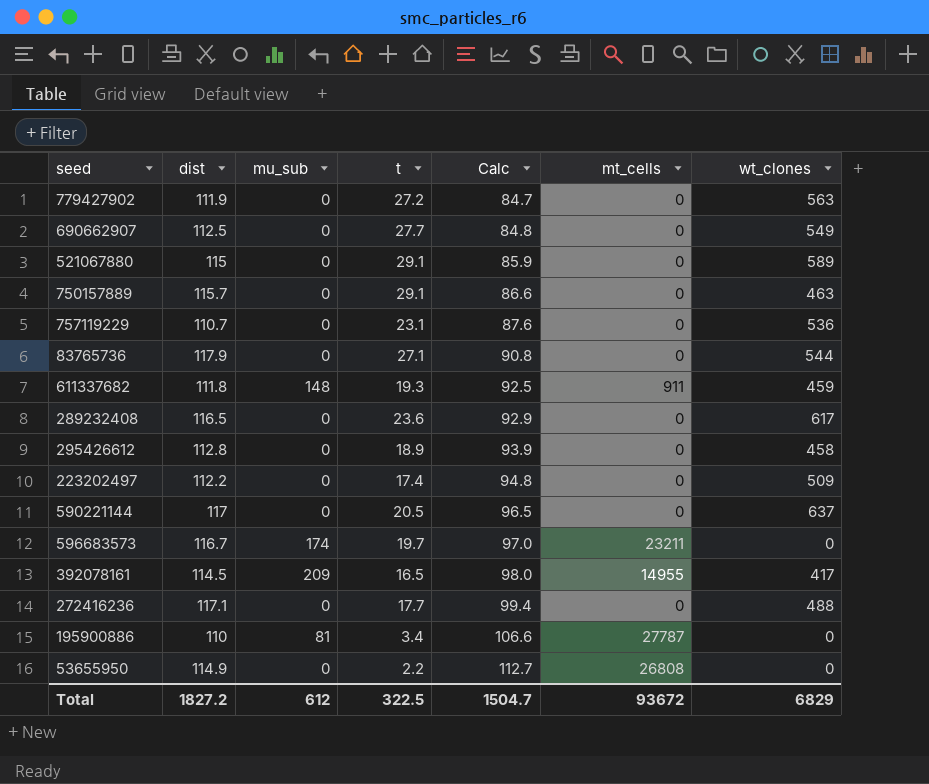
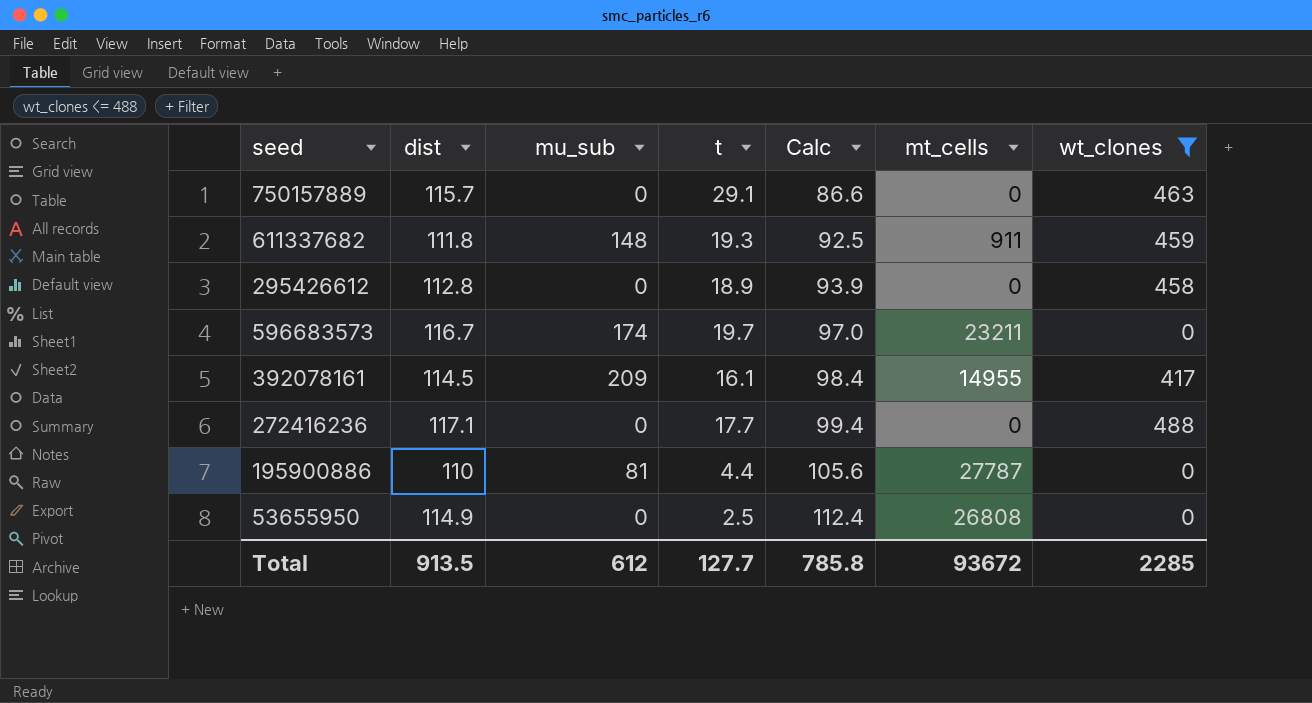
filter: none -> wt_clones <= 488
392078161 | t: 16.5 -> 16.1
392078161 | Calc: 98.0 -> 98.4
195900886 | t: 3.4 -> 4.4
195900886 | Calc: 106.6 -> 105.6
53655950 | t: 2.2 -> 2.5
53655950 | Calc: 112.7 -> 112.4
Total | dist: 1827.2 -> 913.5
Total | t: 322.5 -> 127.7
Total | Calc: 1504.7 -> 785.8
Total | wt_clones: 6829 -> 2285

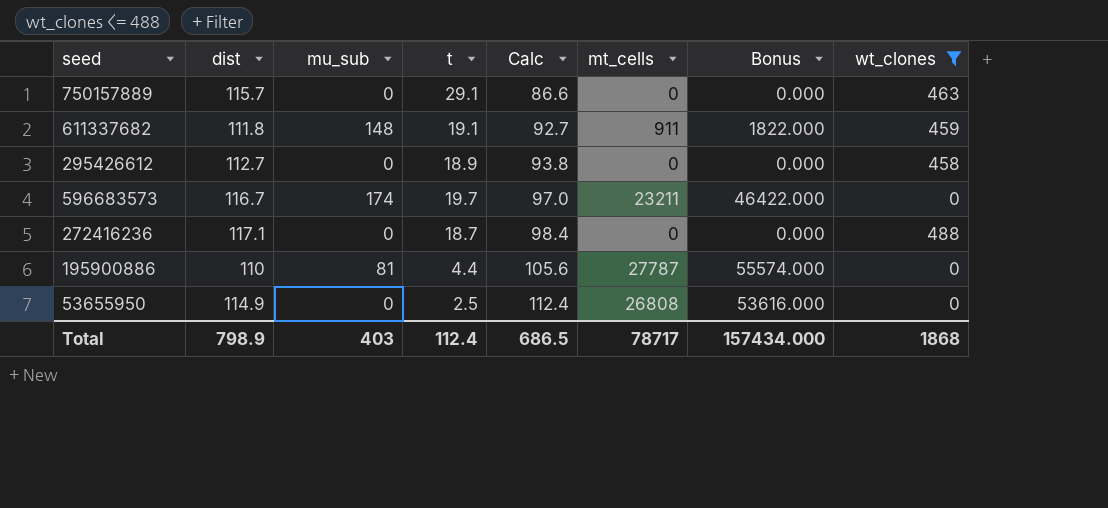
column Bonus | formula: none -> [mt_cells] * 2
row 392078161: 114.5 | 209 | 16.1 | 98.4 | 14955 | 417 -> none
611337682 | t: 19.3 -> 19.1
611337682 | Calc: 92.5 -> 92.7
295426612 | dist: 112.8 -> 112.7
295426612 | Calc: 93.9 -> 93.8
272416236 | t: 17.7 -> 18.7
272416236 | Calc: 99.4 -> 98.4
Total | dist: 913.5 -> 798.9
Total | mu_sub: 612 -> 403
Total | t: 127.7 -> 112.4
Total | Calc: 785.8 -> 686.5
Total | mt_cells: 93672 -> 78717
Total | wt_clones: 2285 -> 1868

